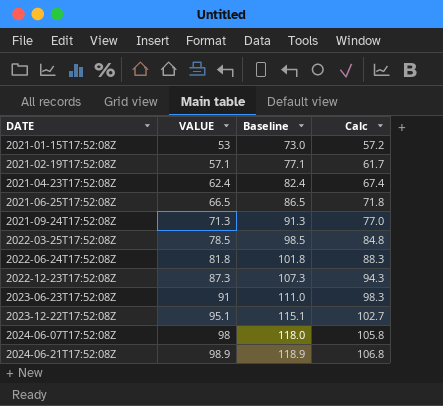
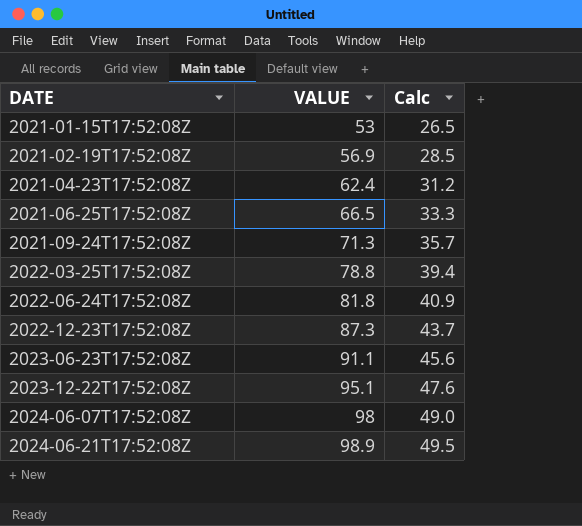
column Baseline | formula: [VALUE] + 20 -> none
column Calc | formula: [VALUE] * 1.08 -> [VALUE] * 0.5
2021-02-19T17:52:08Z | VALUE: 57.1 -> 56.9
2022-03-25T17:52:08Z | VALUE: 78.5 -> 78.8
2023-06-23T17:52:08Z | VALUE: 91 -> 91.1

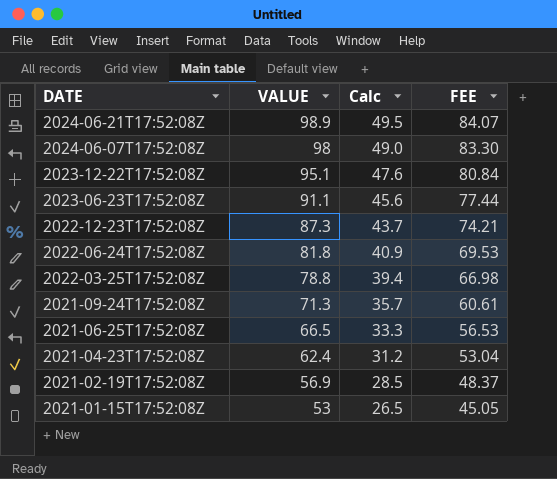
row order: DATE ascending -> DATE descending
column FEE | formula: none -> [VALUE] * 0.85

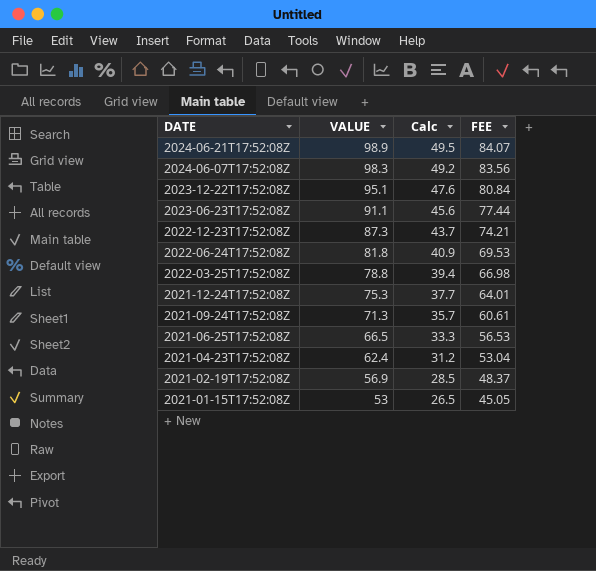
2024-06-07T17:52:08Z | VALUE: 98 -> 98.3
2024-06-07T17:52:08Z | Calc: 49.0 -> 49.2
2024-06-07T17:52:08Z | FEE: 83.30 -> 83.56
row 2021-12-24T17:52:08Z: none -> 75.3 | 37.7 | 64.01

